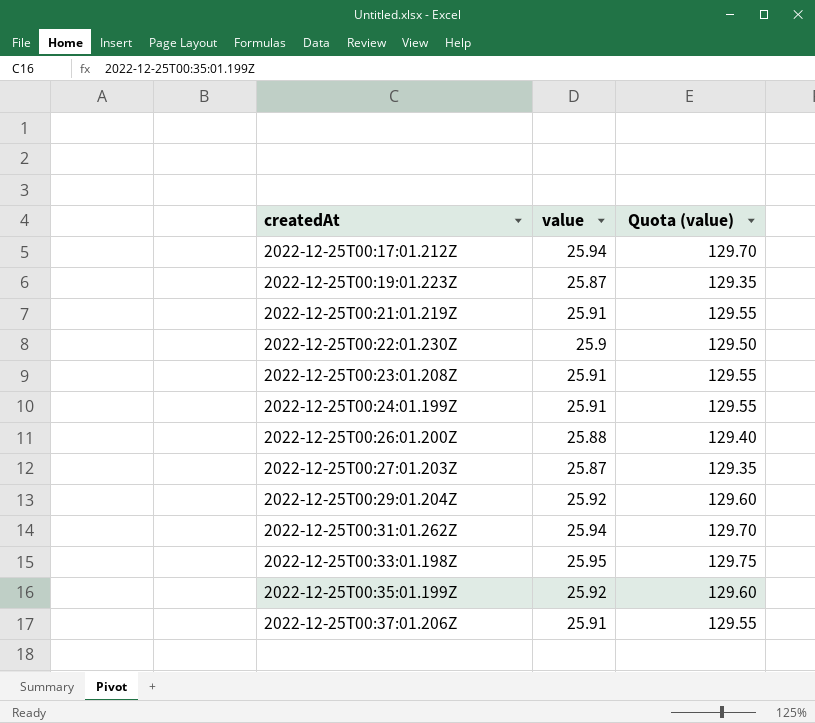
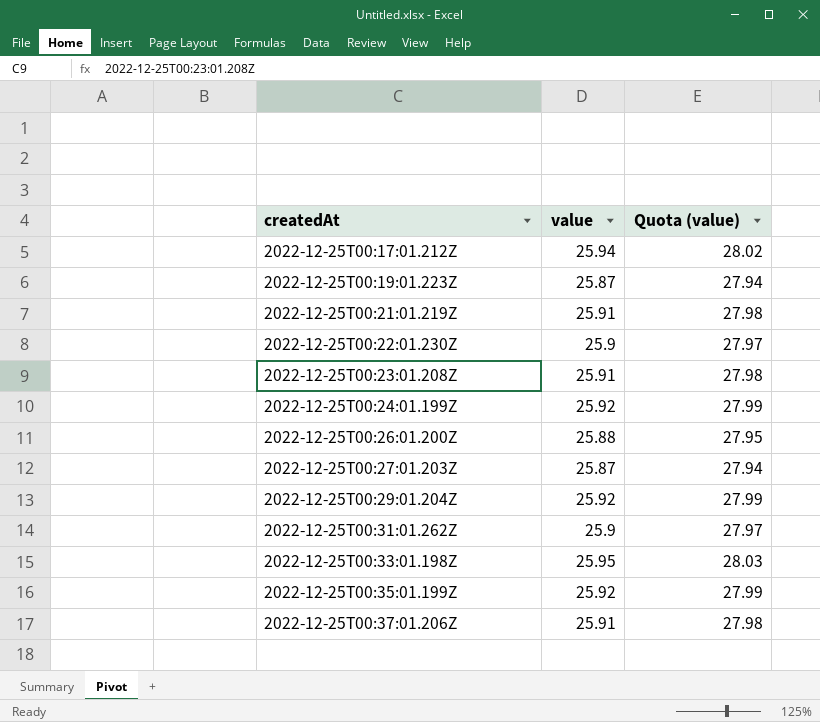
column Quota (value) | formula: [value] * 5 -> [value] * 1.08
2022-12-25T00:24:01.199Z | value: 25.91 -> 25.92
2022-12-25T00:31:01.262Z | value: 25.94 -> 25.9

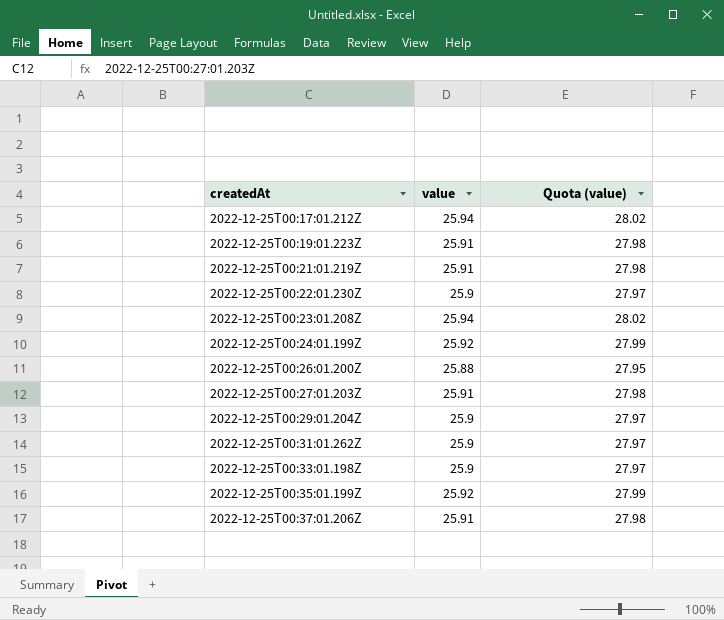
2022-12-25T00:19:01.223Z | value: 25.87 -> 25.91
2022-12-25T00:19:01.223Z | Quota (value): 27.94 -> 27.98
2022-12-25T00:23:01.208Z | value: 25.91 -> 25.94
2022-12-25T00:23:01.208Z | Quota (value): 27.98 -> 28.02
2022-12-25T00:27:01.203Z | value: 25.87 -> 25.91
2022-12-25T00:27:01.203Z | Quota (value): 27.94 -> 27.98
2022-12-25T00:29:01.204Z | value: 25.92 -> 25.9
2022-12-25T00:29:01.204Z | Quota (value): 27.99 -> 27.97
2022-12-25T00:33:01.198Z | value: 25.95 -> 25.9
2022-12-25T00:33:01.198Z | Quota (value): 28.03 -> 27.97

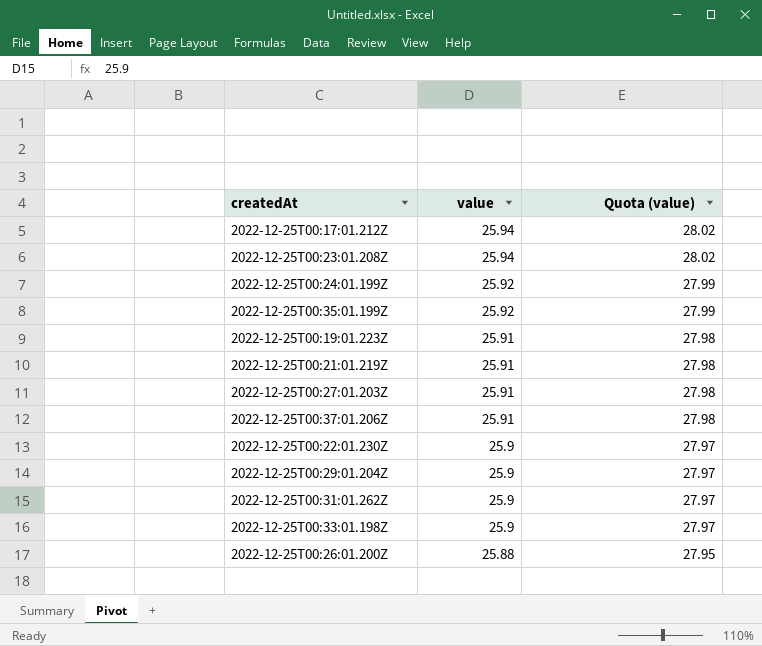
row order: createdAt ascending -> value descending

